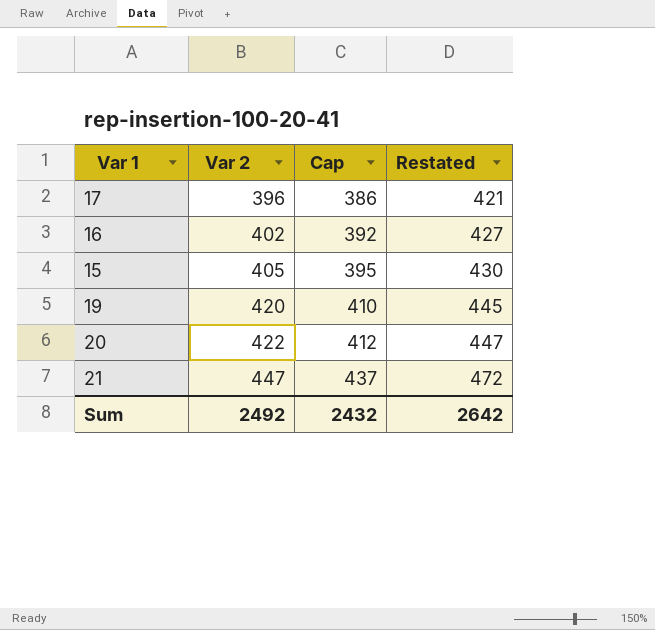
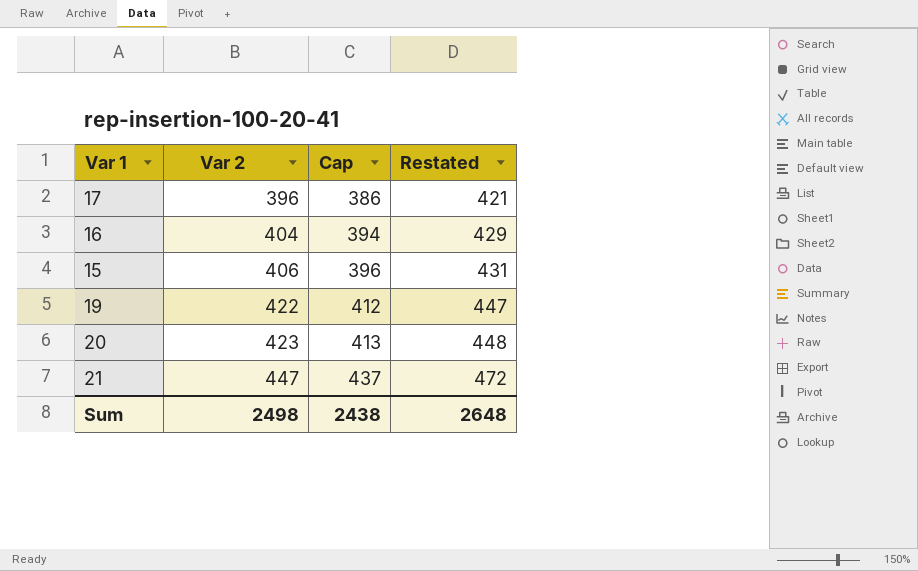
16 | Var 2: 402 -> 404
16 | Cap: 392 -> 394
16 | Restated: 427 -> 429
15 | Var 2: 405 -> 406
15 | Cap: 395 -> 396
15 | Restated: 430 -> 431
19 | Var 2: 420 -> 422
19 | Cap: 410 -> 412
19 | Restated: 445 -> 447
20 | Var 2: 422 -> 423
20 | Cap: 412 -> 413
20 | Restated: 447 -> 448
Sum | Var 2: 2492 -> 2498
Sum | Cap: 2432 -> 2438
Sum | Restated: 2642 -> 2648

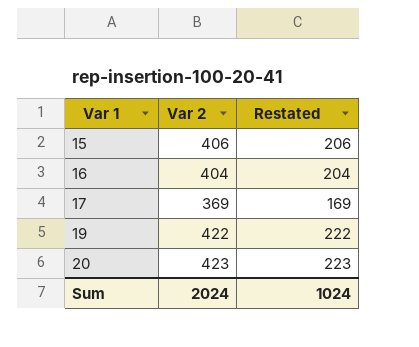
row order: Var 2 ascending -> Var 1 ascending
column Cap | formula: [Var 2] - 10 -> none
column Restated | formula: [Var 2] + 25 -> [Var 2] - 200
row 21: 447 | 437 | 472 -> none
17 | Var 2: 396 -> 369
Sum | Var 2: 2498 -> 2024
Sum | Restated: 2648 -> 1024

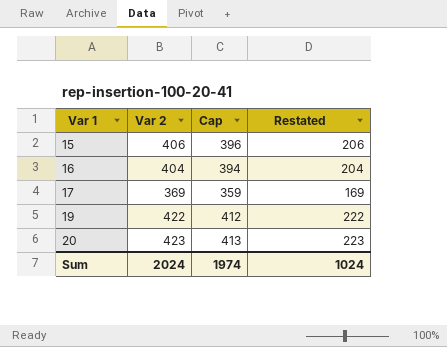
column Cap | formula: none -> [Var 2] - 10

